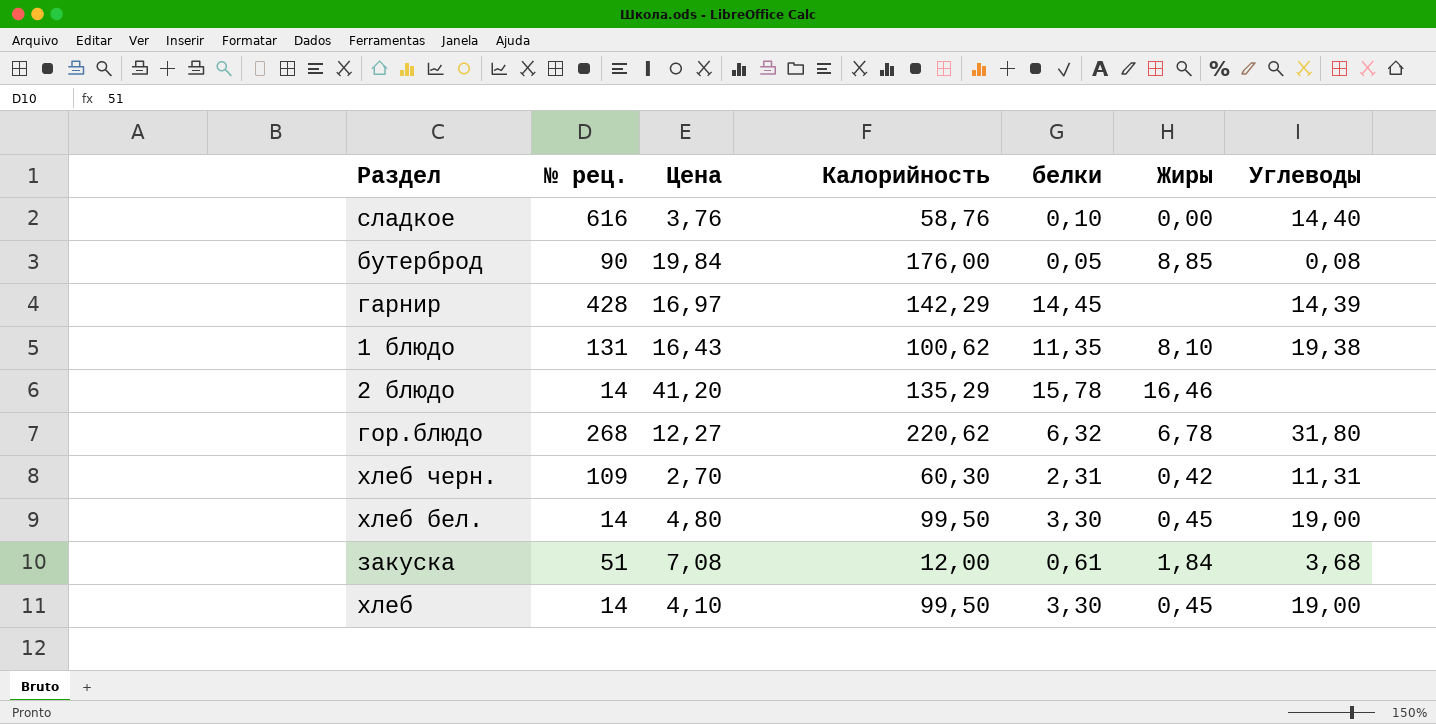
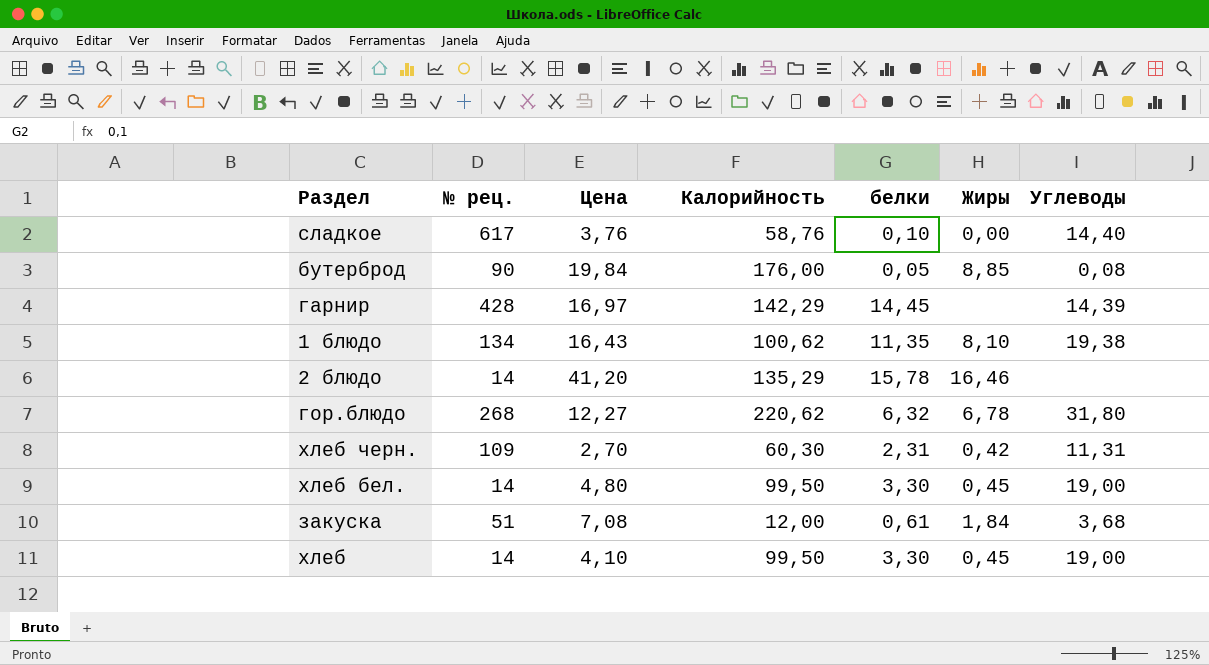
сладкое | № рец.: 616 -> 617
1 блюдо | № рец.: 131 -> 134

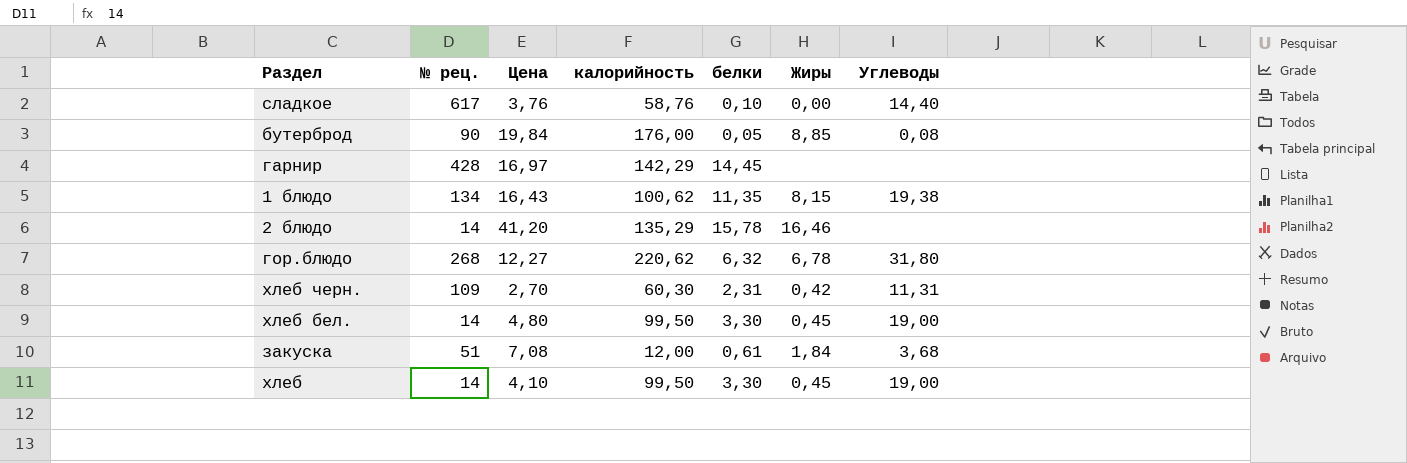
column name: Калорийность -> калорийность
гарнир | Углеводы: 14,39 -> none
1 блюдо | Жиры: 8,10 -> 8,15

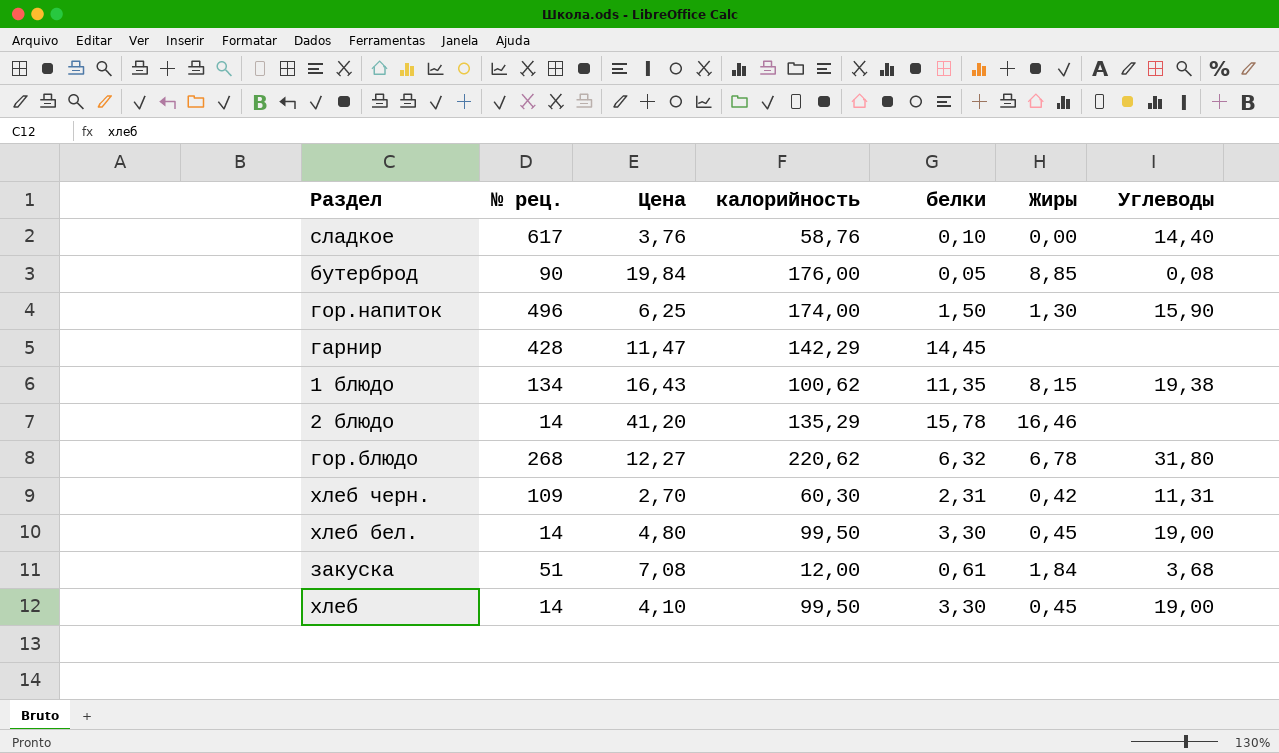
row гор.напиток: none -> 496 | 6,25 | 174,00 | 1,50 | 1,30 | 15,90
гарнир | Цена: 16,97 -> 11,47

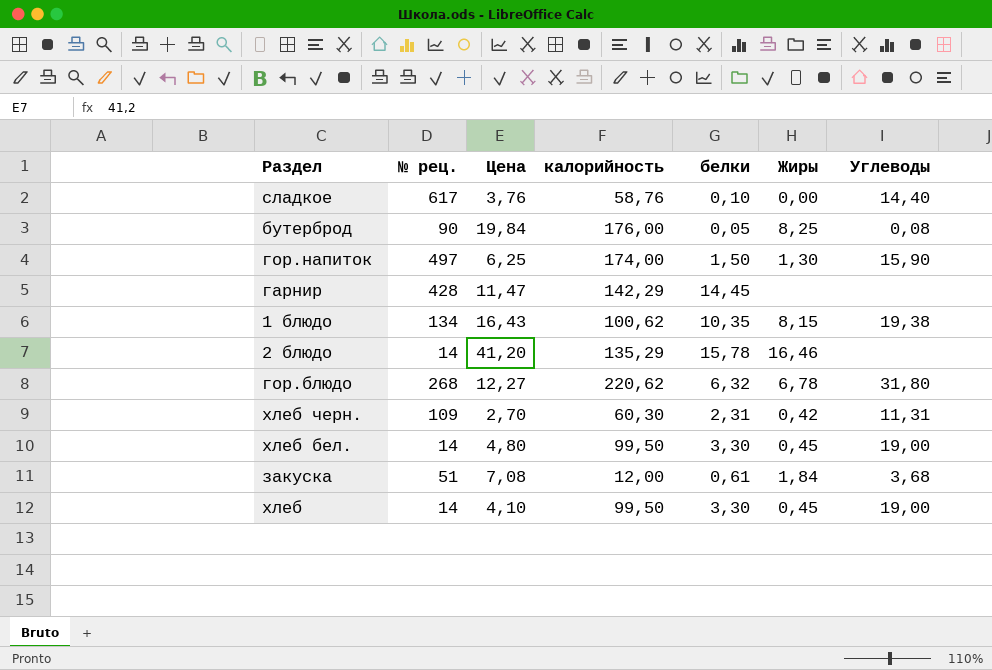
бутерброд | Жиры: 8,85 -> 8,25
гор.напиток | № рец.: 496 -> 497
1 блюдо | белки: 11,35 -> 10,35

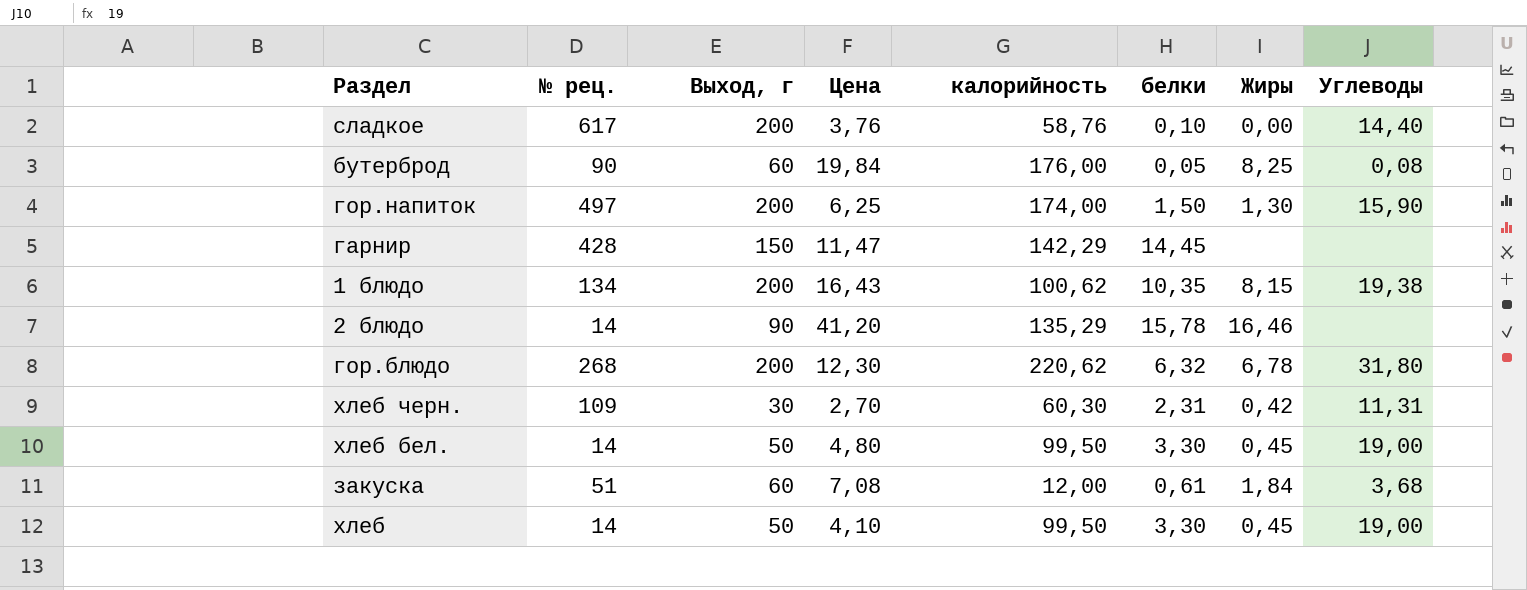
column Выход, г | position: none -> 3
гор.блюдо | Цена: 12,27 -> 12,30

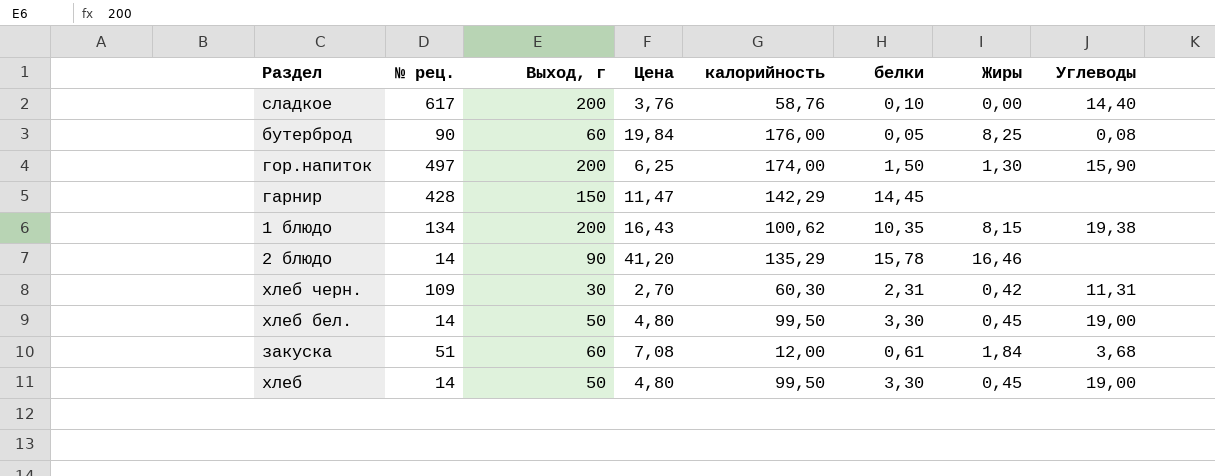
row гор.блюдо: 268 | 200 | 12,30 | 220,62 | 6,32 | 6,78 | 31,80 -> none
хлеб | Цена: 4,10 -> 4,80

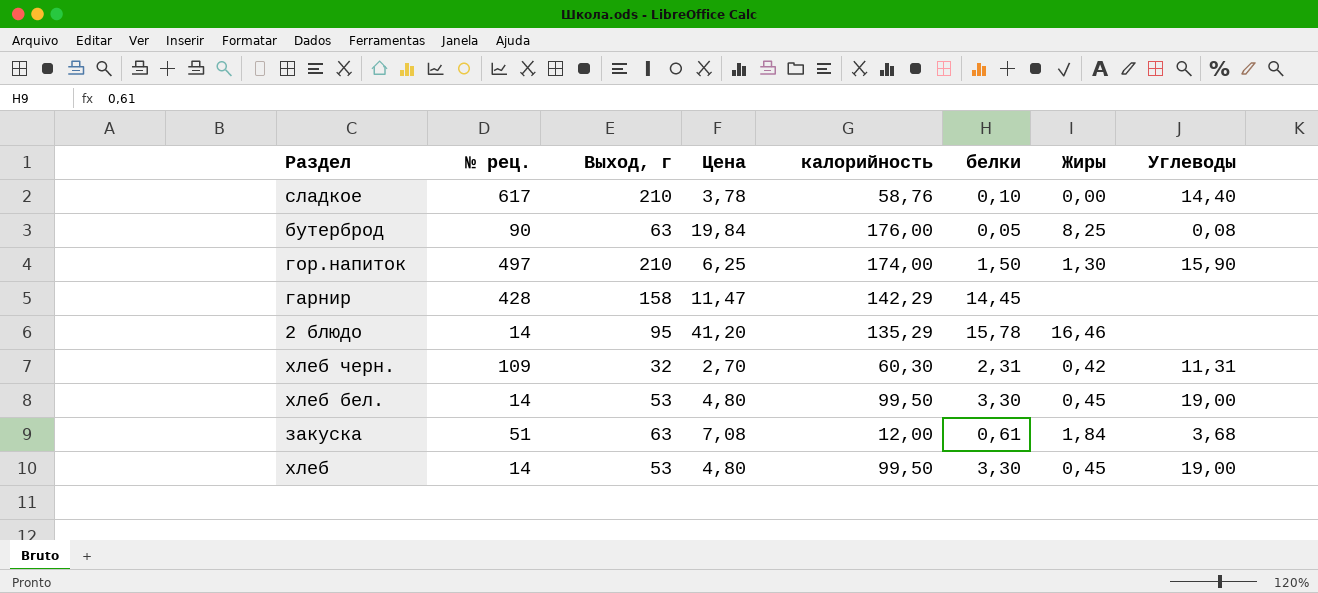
row 1 блюдо: 134 | 200 | 16,43 | 100,62 | 10,35 | 8,15 | 19,38 -> none
сладкое | Выход, г: 200 -> 210
сладкое | Цена: 3,76 -> 3,78
бутерброд | Выход, г: 60 -> 63
гор.напиток | Выход, г: 200 -> 210
гарнир | Выход, г: 150 -> 158
2 блюдо | Выход, г: 90 -> 95
хлеб черн. | Выход, г: 30 -> 32
хлеб бел. | Выход, г: 50 -> 53
закуска | Выход, г: 60 -> 63
хлеб | Выход, г: 50 -> 53

